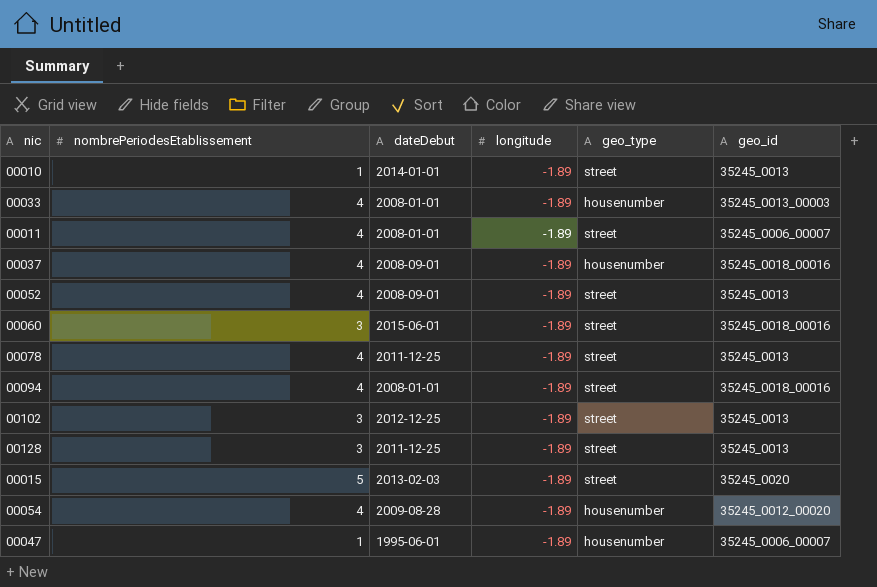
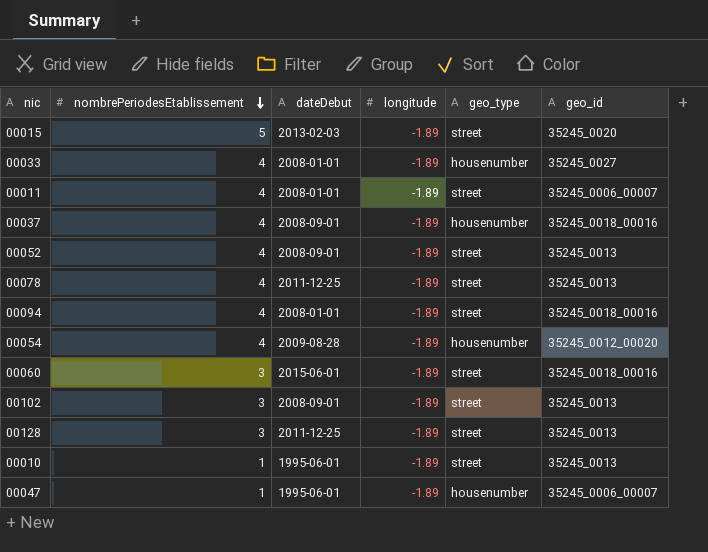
row order: none -> nombrePeriodesEtablissement descending
00033 | geo_id: 35245_0013_00003 -> 35245_0027
00102 | dateDebut: 2012-12-25 -> 2008-09-01
00010 | dateDebut: 2014-01-01 -> 1995-06-01

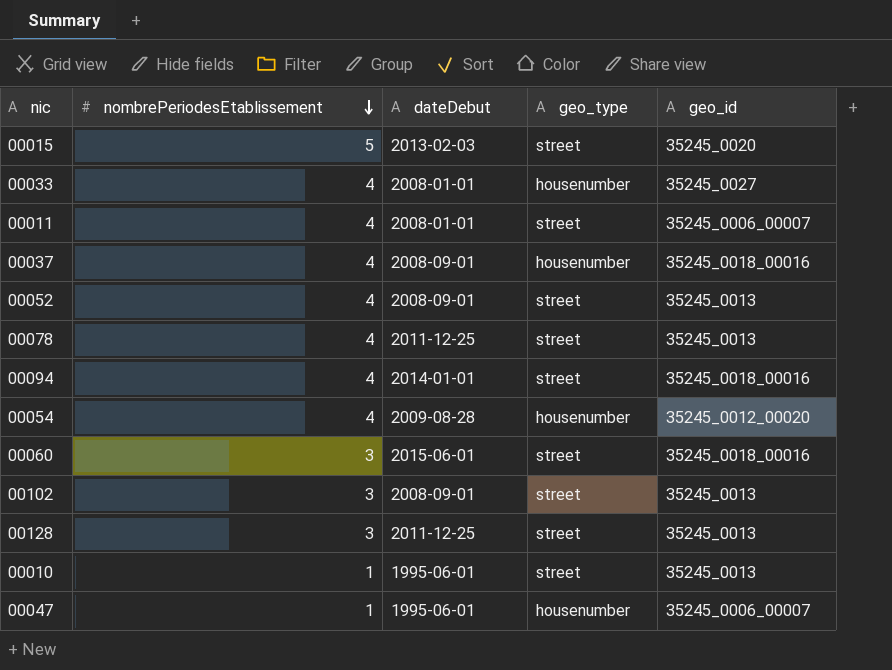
column longitude | position: 4 -> none
00094 | dateDebut: 2008-01-01 -> 2014-01-01

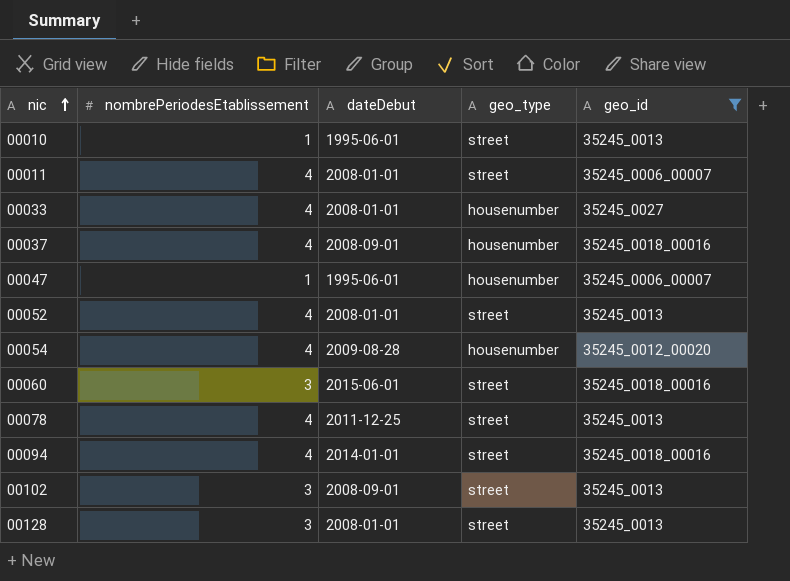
filter: none -> geo_id != 35245_0020
row order: nombrePeriodesEtablissement descending -> nic ascending
00052 | dateDebut: 2008-09-01 -> 2008-01-01
00128 | dateDebut: 2011-12-25 -> 2008-01-01

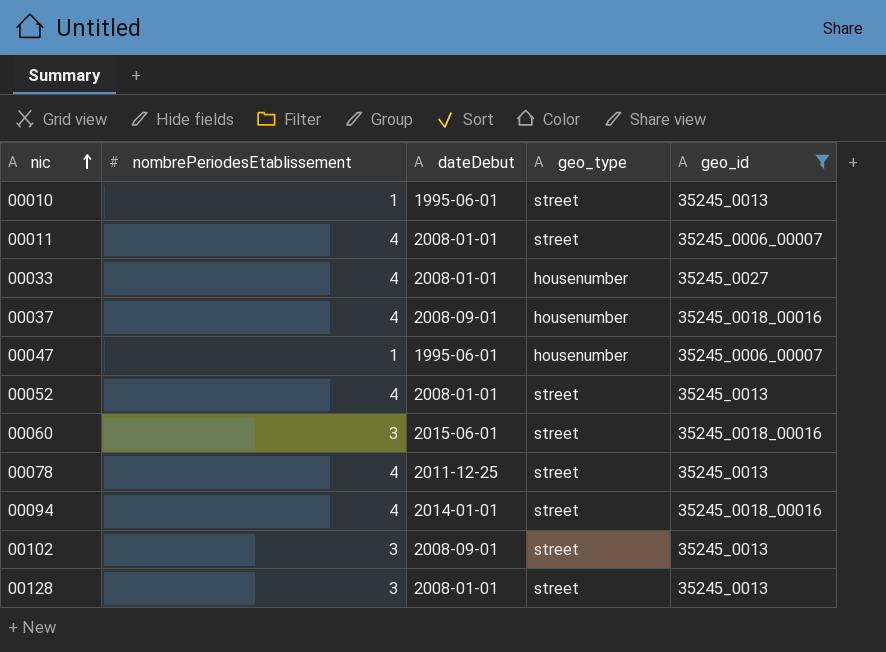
row 00054: 4 | 2009-08-28 | housenumber | 35245_0012_00020 -> none

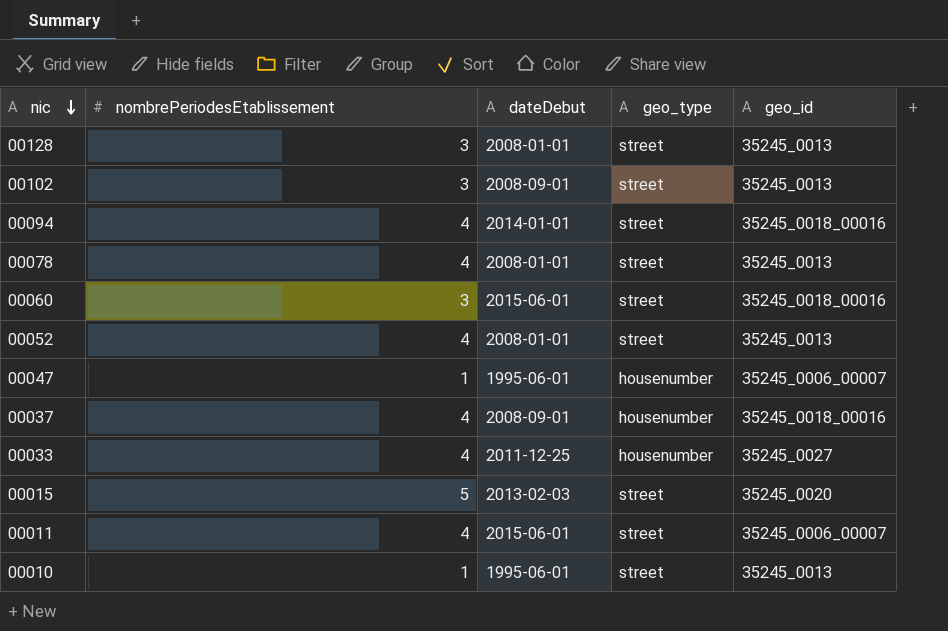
filter: geo_id != 35245_0020 -> none
row order: nic ascending -> nic descending
00078 | dateDebut: 2011-12-25 -> 2008-01-01
00033 | dateDebut: 2008-01-01 -> 2011-12-25
00011 | dateDebut: 2008-01-01 -> 2015-06-01

